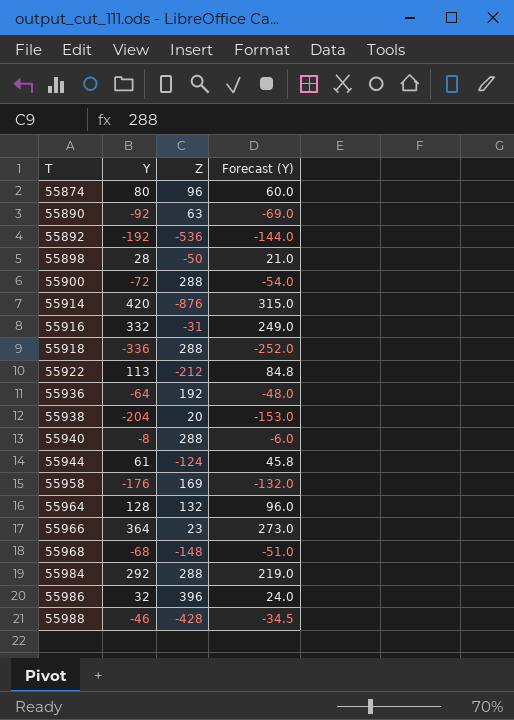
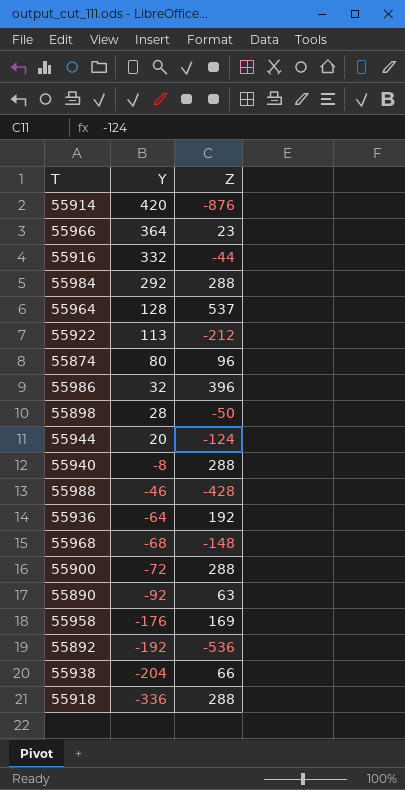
row order: T ascending -> Y descending
column Forecast (Y) | formula: [Y] * 0.75 -> none
55916 | Z: -31 -> -44
55964 | Z: 132 -> 537
55944 | Y: 61 -> 20
55938 | Z: 20 -> 66

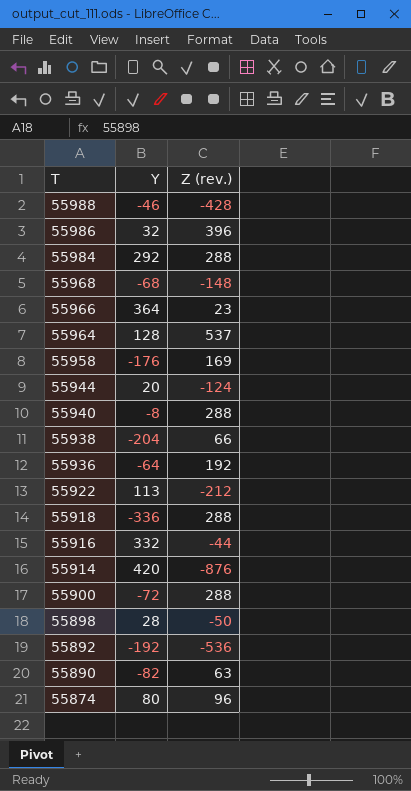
row order: Y descending -> T descending
column name: Z -> Z (rev.)
55890 | Y: -92 -> -82

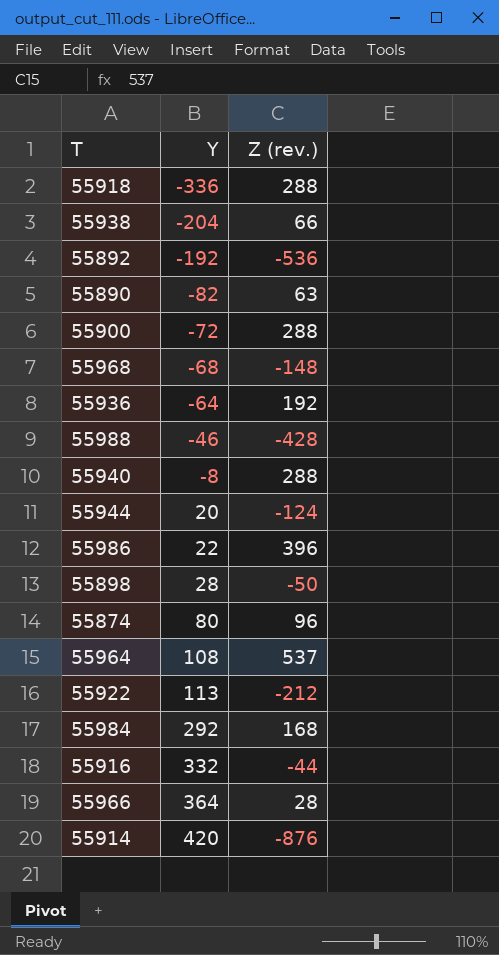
row order: T descending -> Y ascending
row 55958: -176 | 169 -> none
55986 | Y: 32 -> 22
55964 | Y: 128 -> 108
55984 | Z (rev.): 288 -> 168
55966 | Z (rev.): 23 -> 28

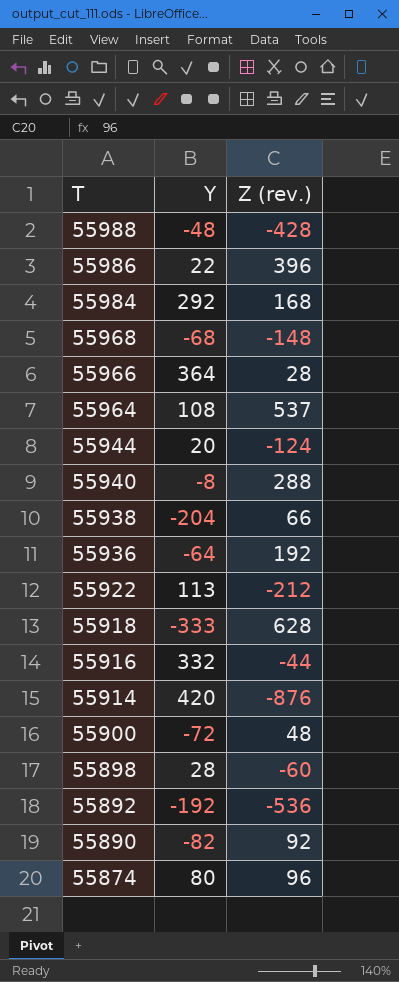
row order: Y ascending -> T descending
55988 | Y: -46 -> -48
55918 | Y: -336 -> -333
55918 | Z (rev.): 288 -> 628
55900 | Z (rev.): 288 -> 48
55898 | Z (rev.): -50 -> -60
55890 | Z (rev.): 63 -> 92

